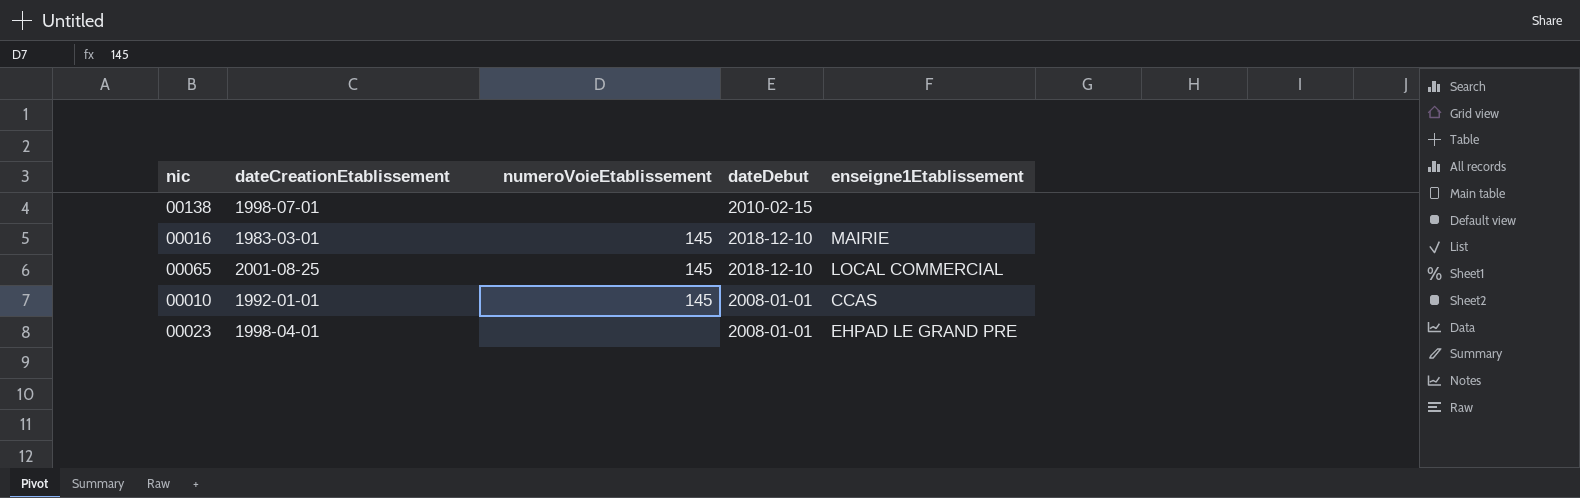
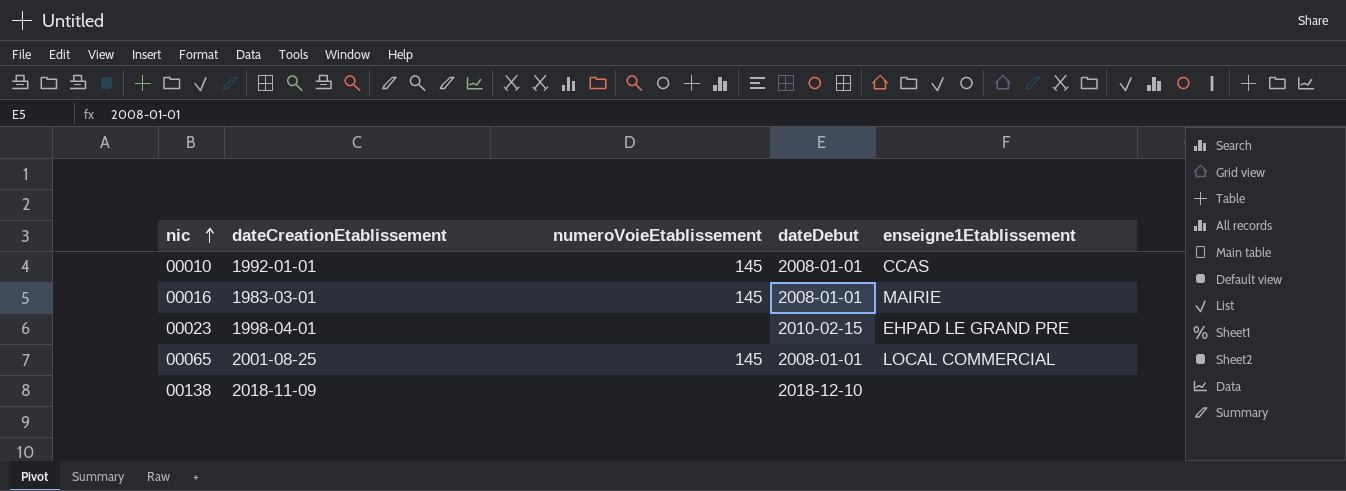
row order: none -> nic ascending
00016 | dateDebut: 2018-12-10 -> 2008-01-01
00023 | dateDebut: 2008-01-01 -> 2010-02-15
00065 | dateDebut: 2018-12-10 -> 2008-01-01
00138 | dateCreationEtablissement: 1998-07-01 -> 2018-11-09
00138 | dateDebut: 2010-02-15 -> 2018-12-10

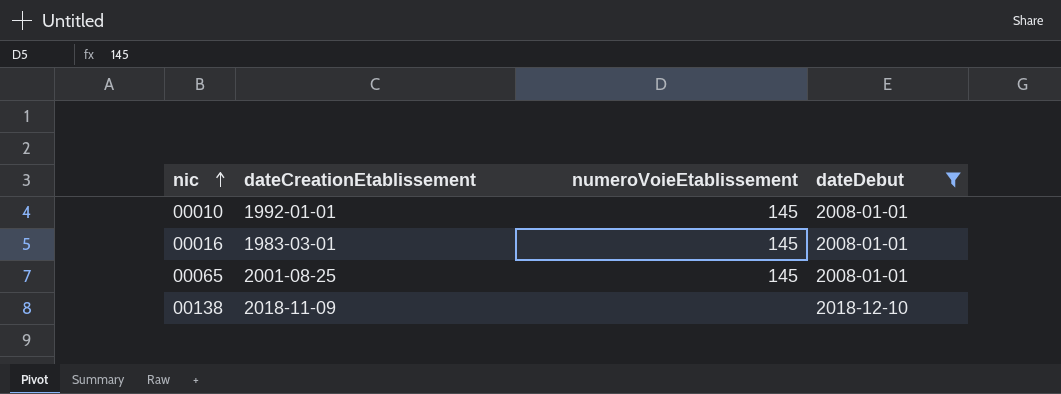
filter: none -> dateDebut != 2010-02-15
column enseigne1Etablissement | position: 5 -> none

